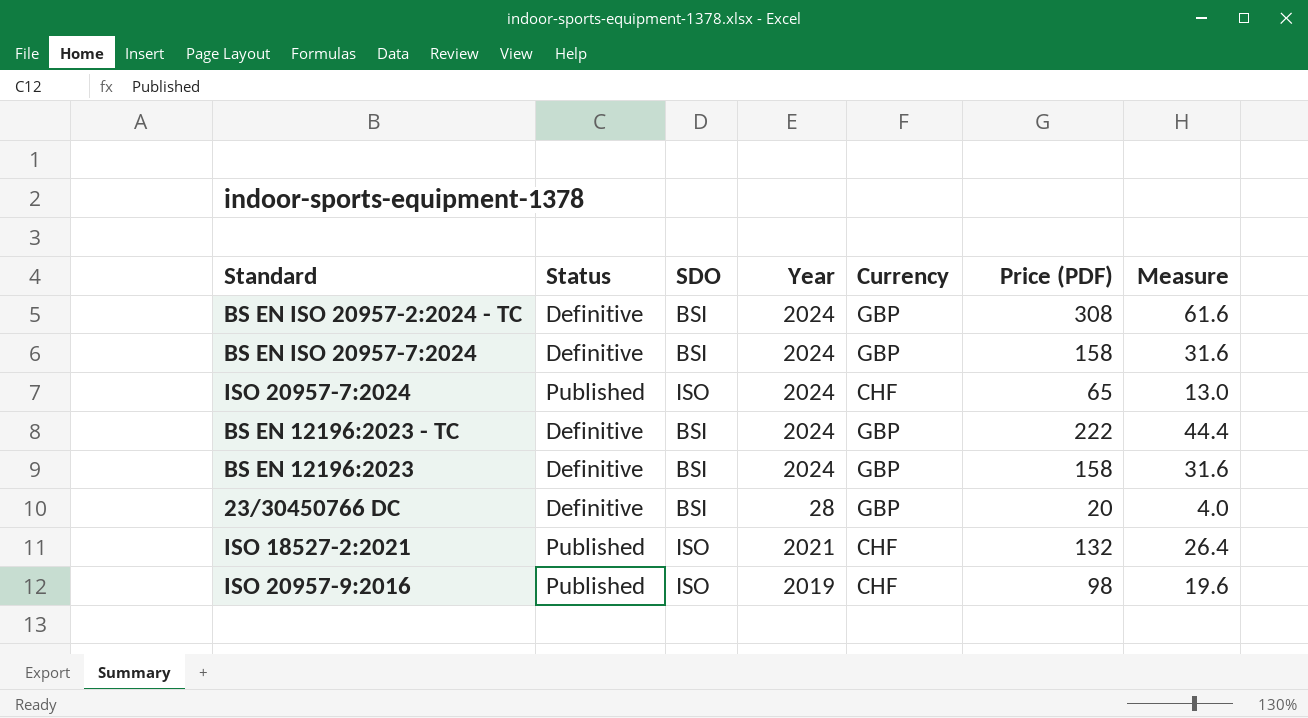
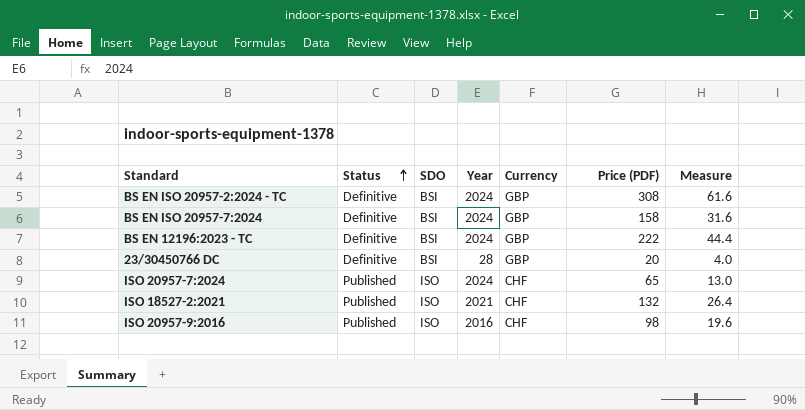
row order: none -> Status ascending
row BS EN 12196:2023: Definitive | BSI | 2024 | GBP | 158 | 31.6 -> none
ISO 20957-9:2016 | Year: 2019 -> 2016

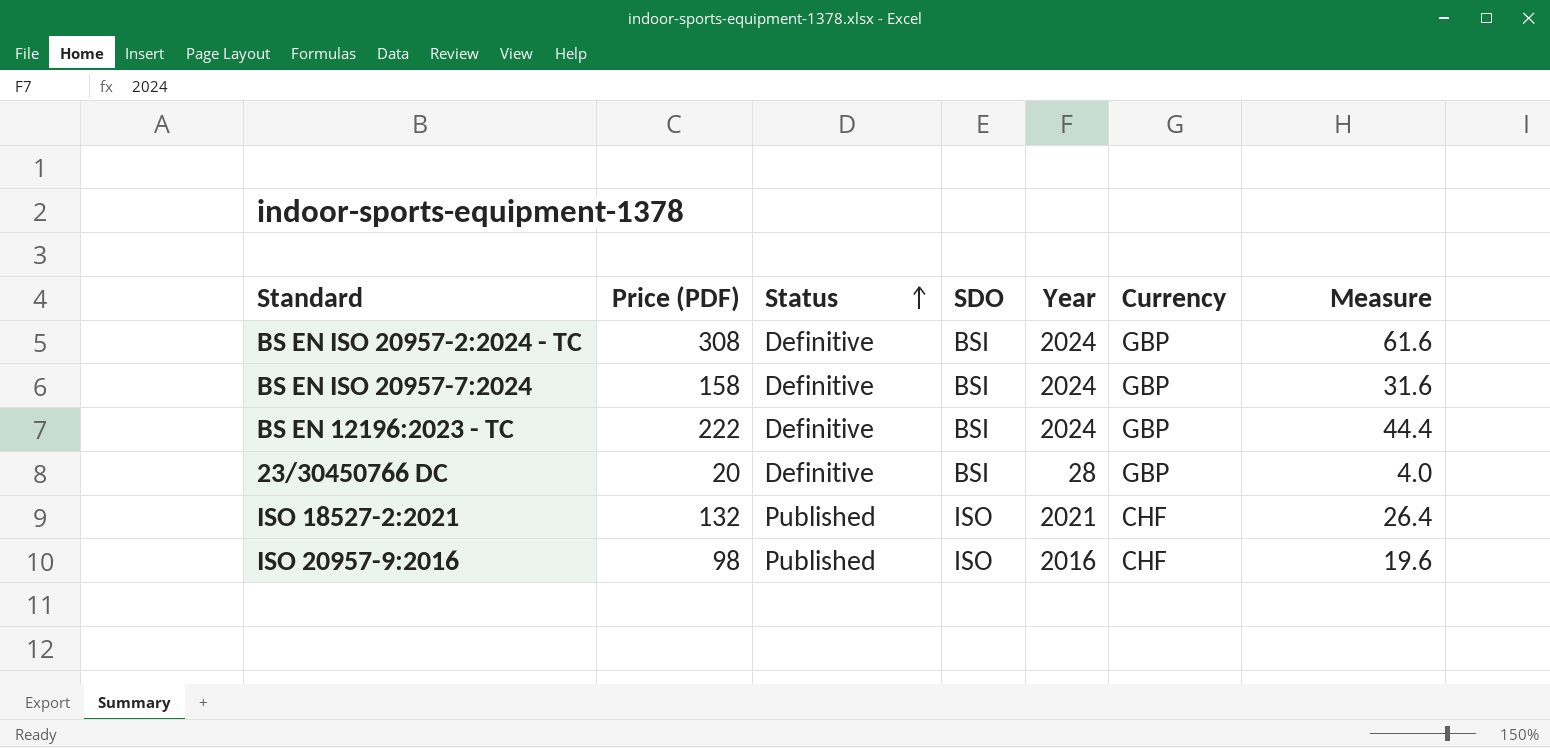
column Price (PDF) | position: 6 -> 2
row ISO 20957-7:2024: Published | ISO | 2024 | CHF | 65 | 13.0 -> none

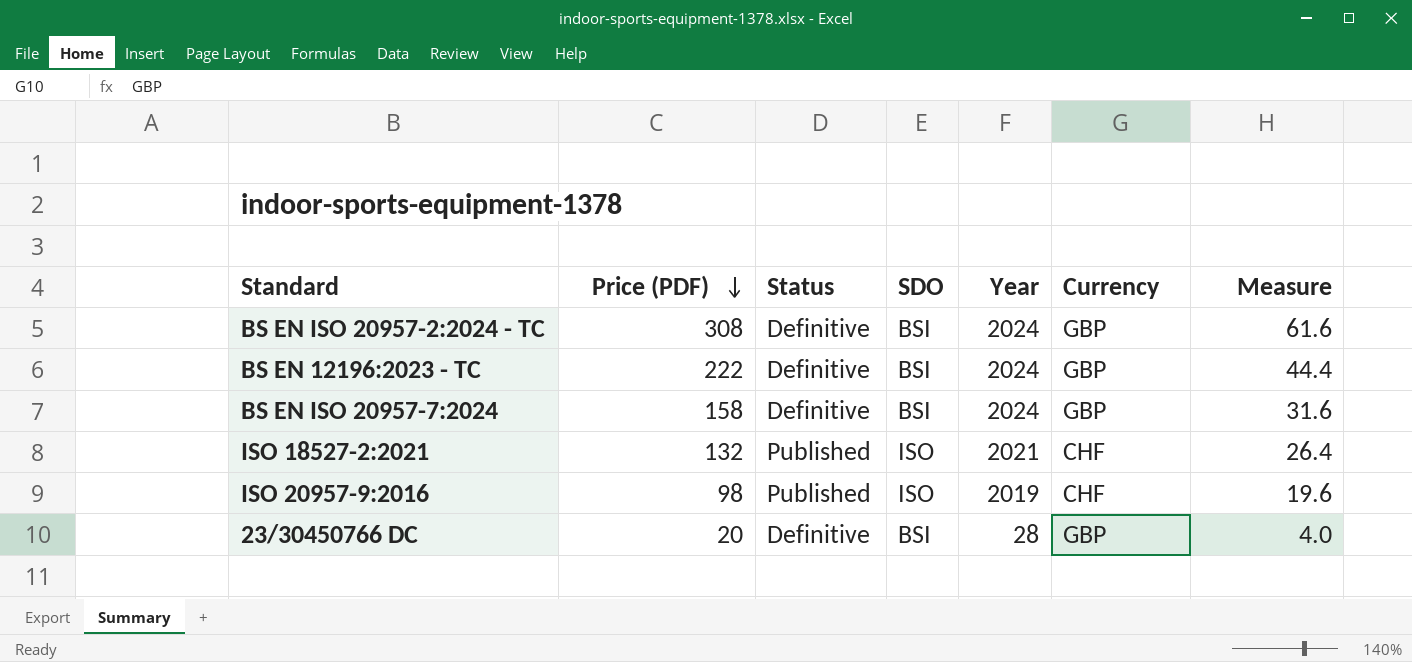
row order: Status ascending -> Price (PDF) descending
ISO 20957-9:2016 | Year: 2016 -> 2019

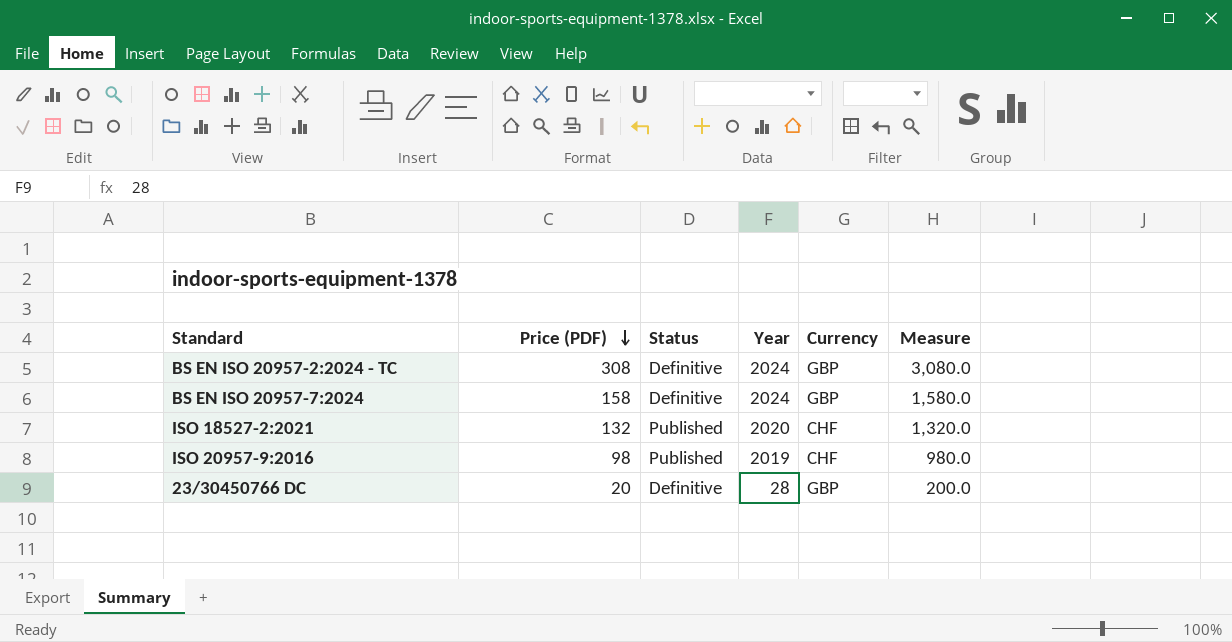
column SDO | position: 4 -> none
column Measure | formula: [Price (PDF)] * 0.2 -> [Price (PDF)] * 10
row BS EN 12196:2023 - TC: 222 | Definitive | BSI | 2024 | GBP | 44.4 -> none
ISO 18527-2:2021 | Year: 2021 -> 2020

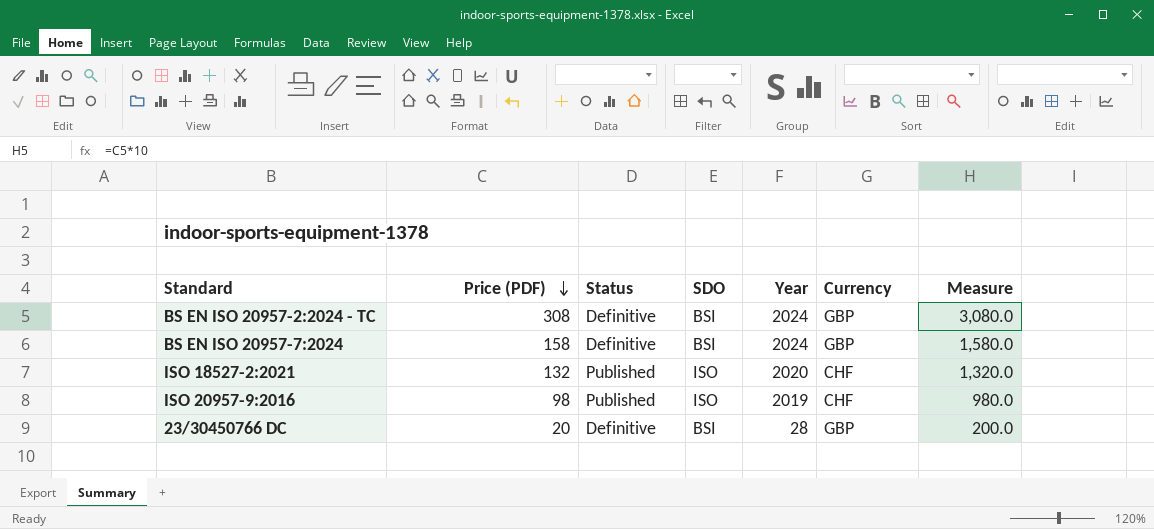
column SDO | position: none -> 4

